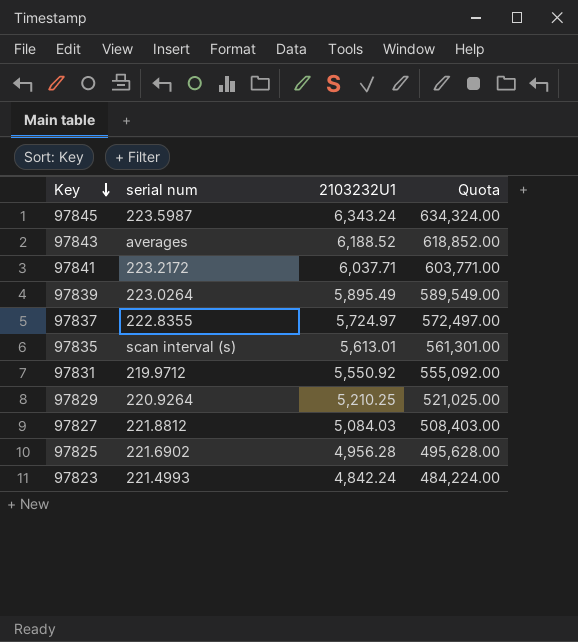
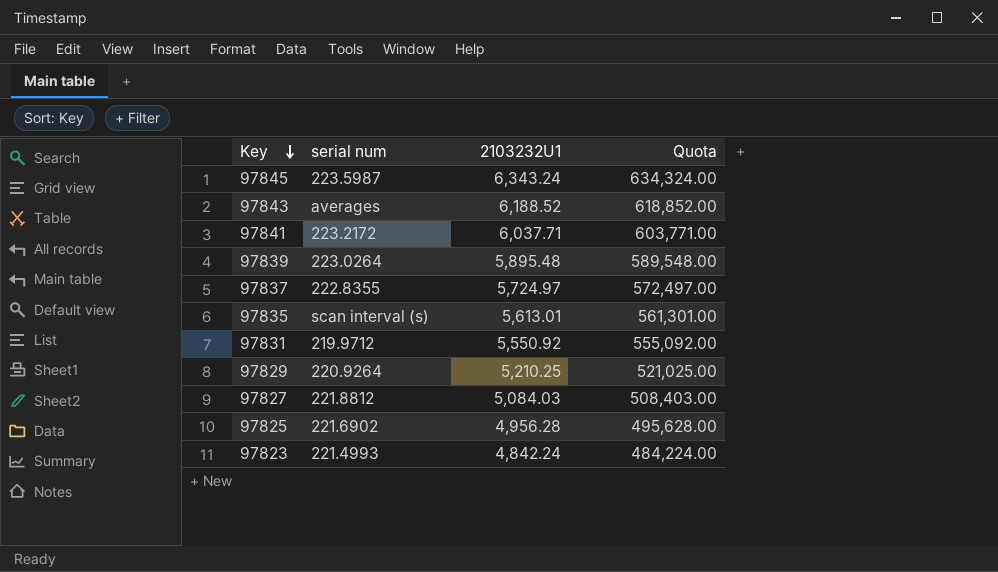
97839 | 2103232U1: 5,895.49 -> 5,895.48
97839 | Quota: 589,549.00 -> 589,548.00

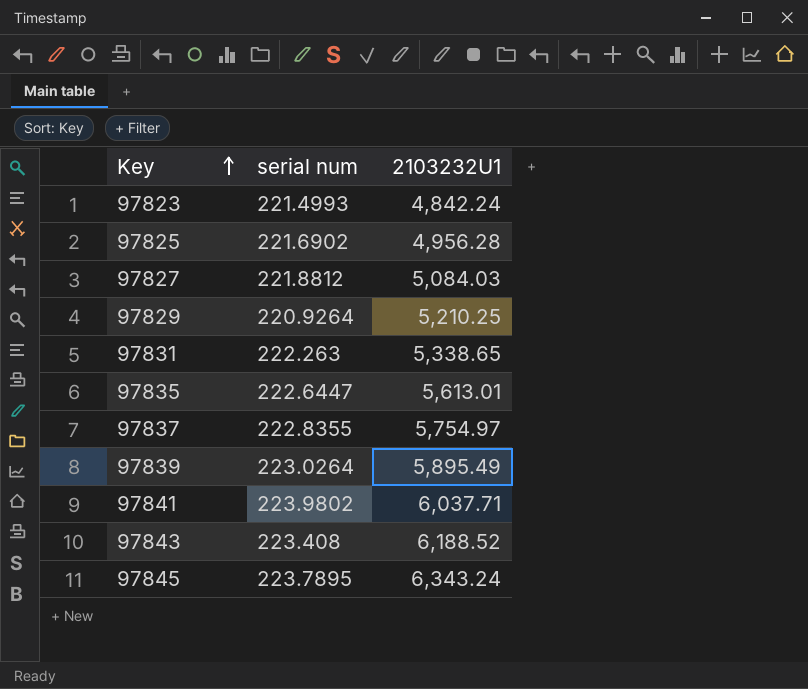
row order: Key descending -> Key ascending
column Quota | formula: [2103232U1] * 100 -> none
97831 | serial num: 219.9712 -> 222.263
97831 | 2103232U1: 5,550.92 -> 5,338.65
97835 | serial num: scan interval (s) -> 222.6447
97837 | 2103232U1: 5,724.97 -> 5,754.97
97839 | 2103232U1: 5,895.48 -> 5,895.49
97841 | serial num: 223.2172 -> 223.9802
97843 | serial num: averages -> 223.408
97845 | serial num: 223.5987 -> 223.7895

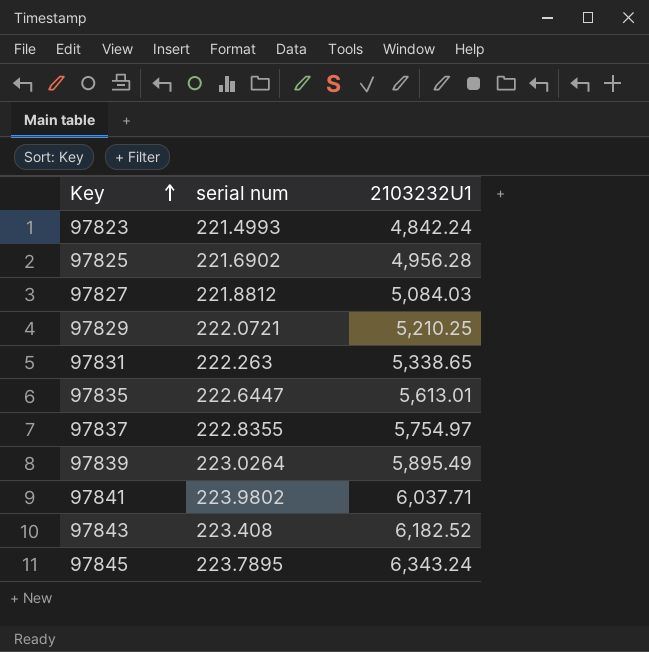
97829 | serial num: 220.9264 -> 222.0721
97843 | 2103232U1: 6,188.52 -> 6,182.52

